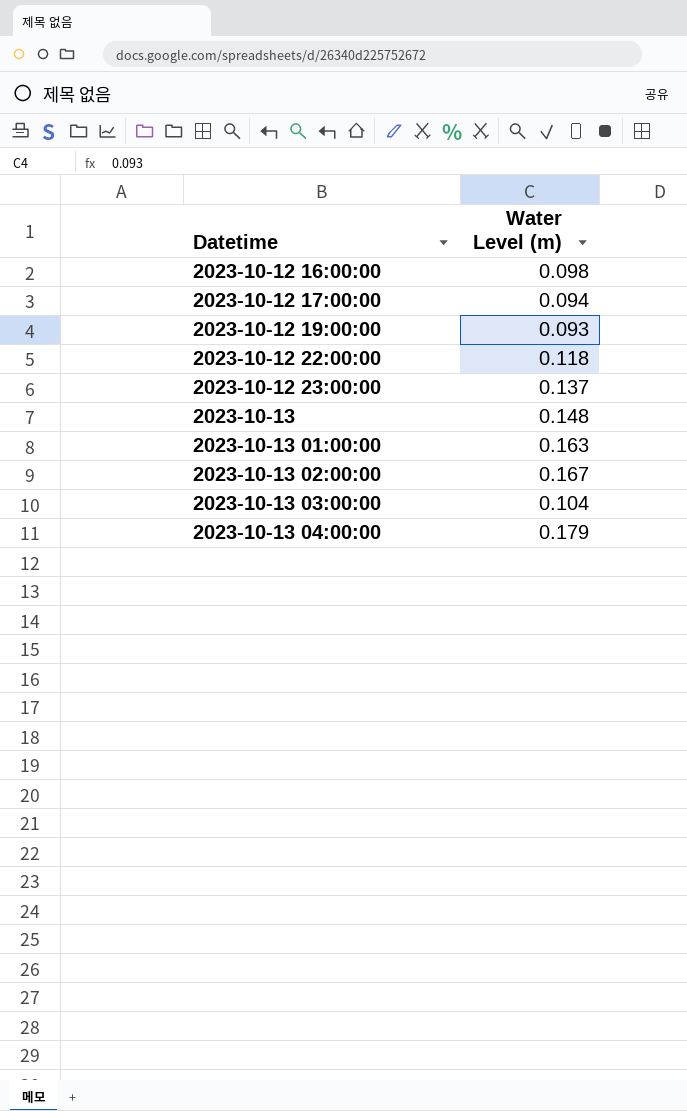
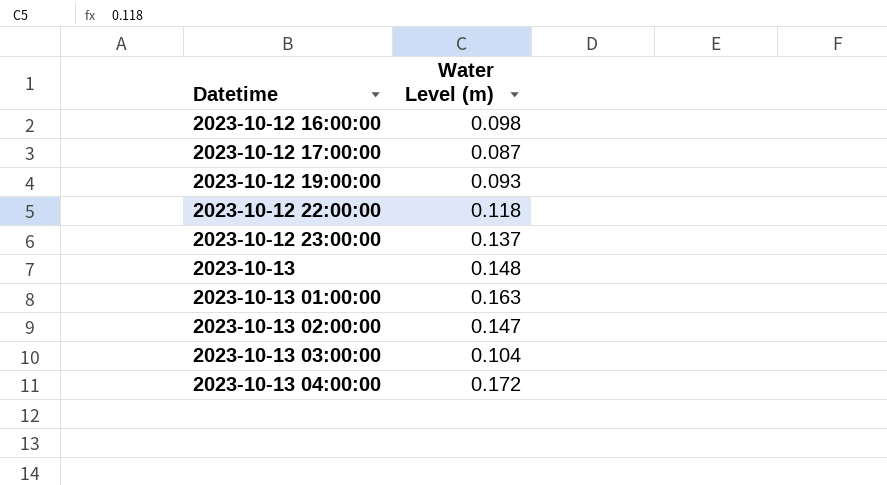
2023-10-12 17:00:00 | Water Level (m): 0.094 -> 0.087
2023-10-13 02:00:00 | Water Level (m): 0.167 -> 0.147
2023-10-13 04:00:00 | Water Level (m): 0.179 -> 0.172

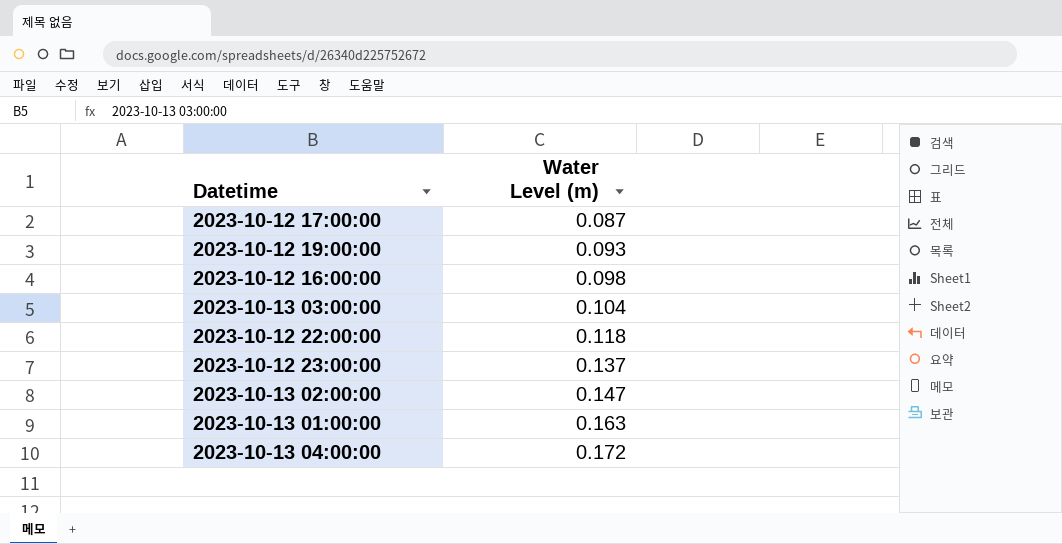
row order: Datetime ascending -> Water Level (m) ascending
row 2023-10-13: 0.148 -> none

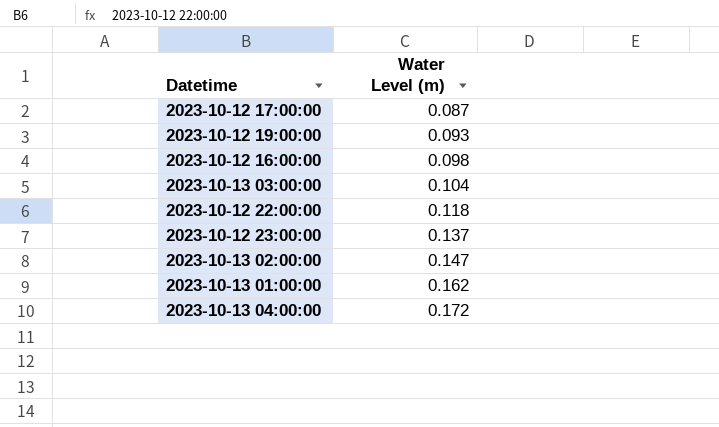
2023-10-13 01:00:00 | Water Level (m): 0.163 -> 0.162

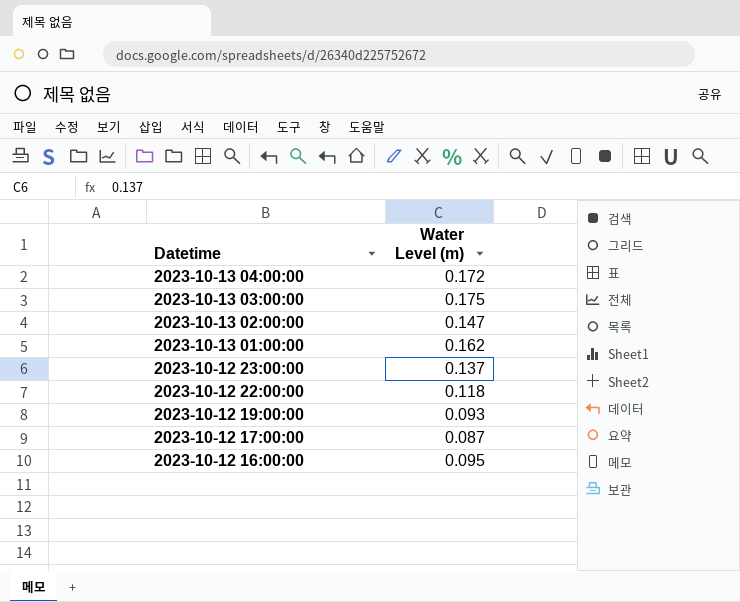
row order: Water Level (m) ascending -> Datetime descending
2023-10-13 03:00:00 | Water Level (m): 0.104 -> 0.175
2023-10-12 16:00:00 | Water Level (m): 0.098 -> 0.095

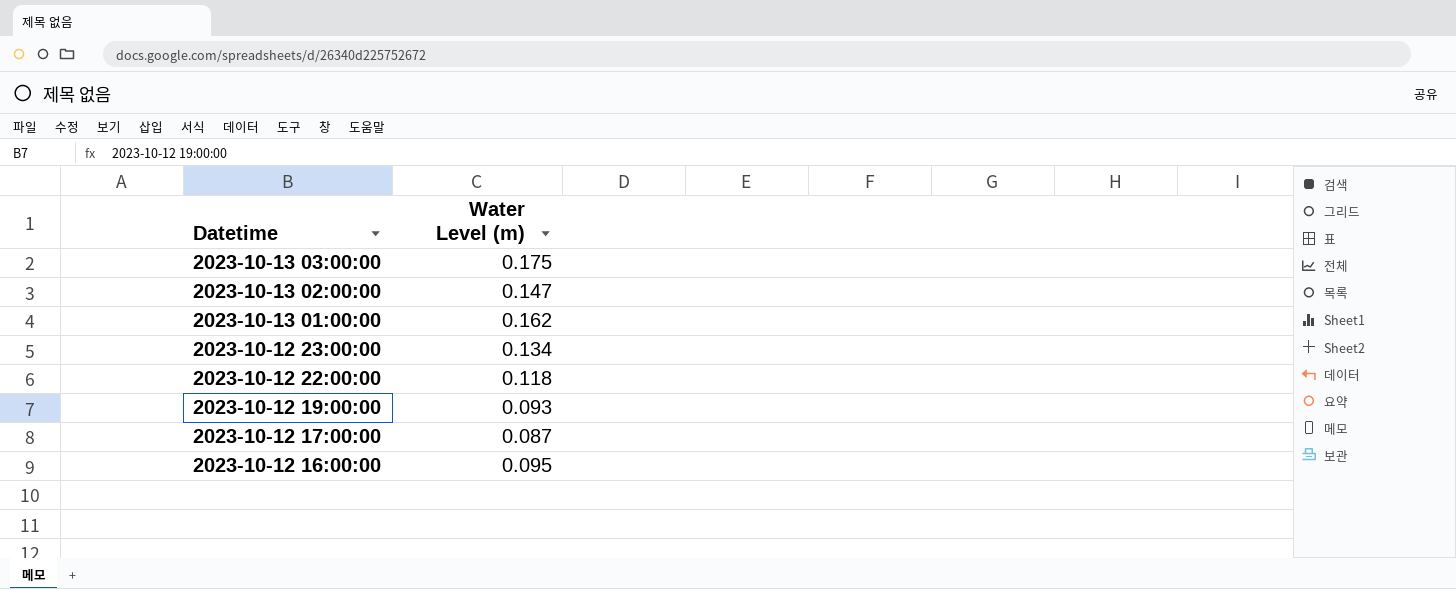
row 2023-10-13 04:00:00: 0.172 -> none
2023-10-12 23:00:00 | Water Level (m): 0.137 -> 0.134

